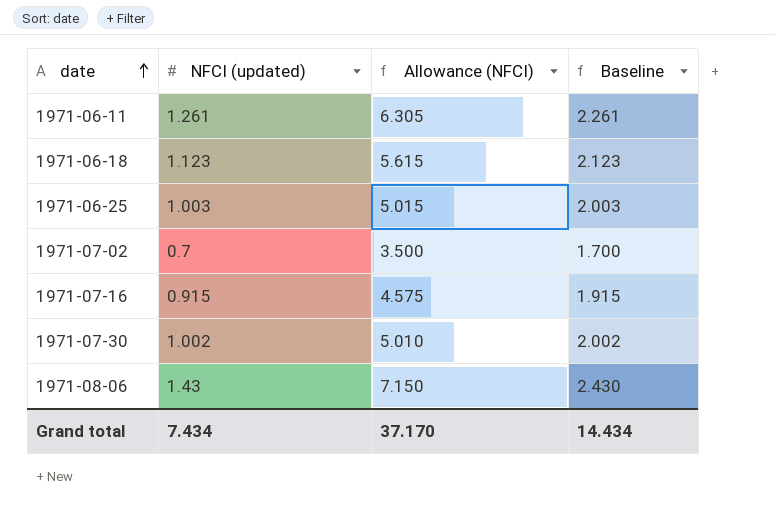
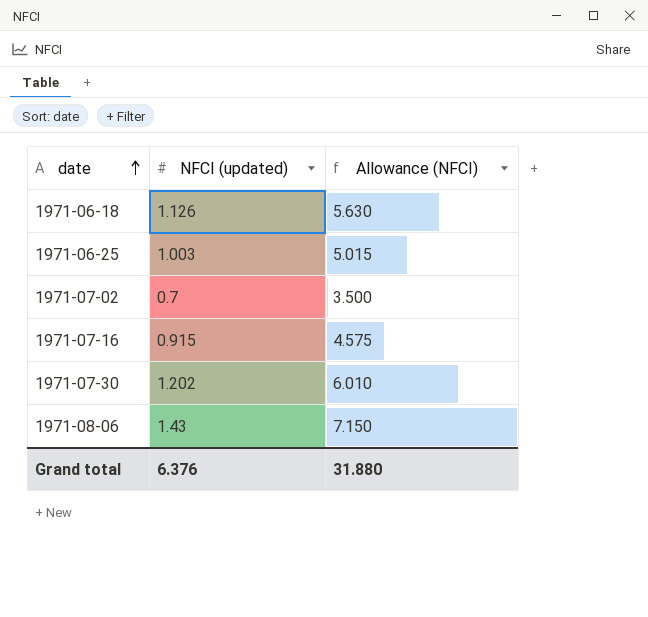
column Baseline | formula: [NFCI (updated)] + 1 -> none
row 1971-06-11: 1.261 | 6.305 | 2.261 -> none
1971-06-18 | NFCI (updated): 1.123 -> 1.126
1971-06-18 | Allowance (NFCI): 5.615 -> 5.630
1971-07-30 | NFCI (updated): 1.002 -> 1.202
1971-07-30 | Allowance (NFCI): 5.010 -> 6.010
Grand total | NFCI (updated): 7.434 -> 6.376
Grand total | Allowance (NFCI): 37.170 -> 31.880

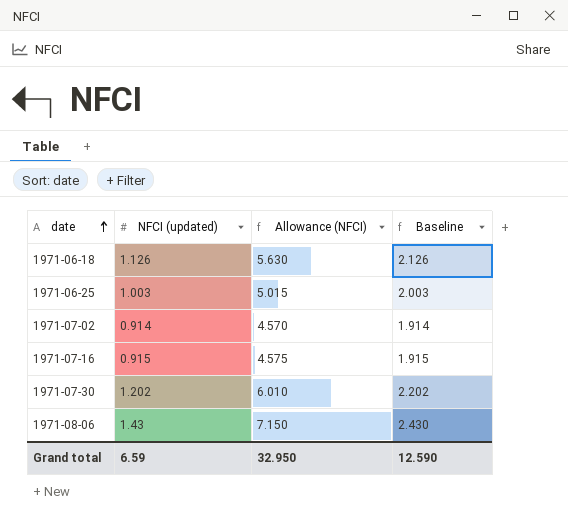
column Baseline | formula: none -> [NFCI (updated)] + 1
1971-07-02 | NFCI (updated): 0.7 -> 0.914
1971-07-02 | Allowance (NFCI): 3.500 -> 4.570
Grand total | NFCI (updated): 6.376 -> 6.59
Grand total | Allowance (NFCI): 31.880 -> 32.950

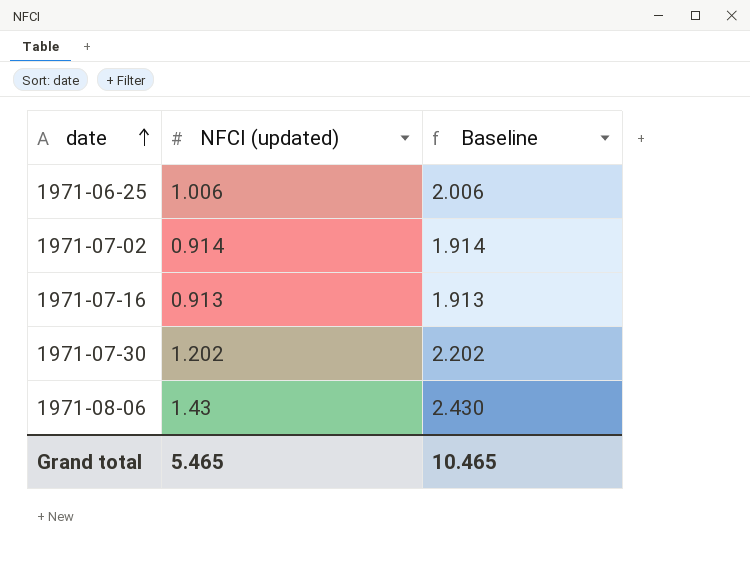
column Allowance (NFCI) | formula: [NFCI (updated)] * 5 -> none
row 1971-06-18: 1.126 | 5.630 | 2.126 -> none
1971-06-25 | NFCI (updated): 1.003 -> 1.006
1971-06-25 | Baseline: 2.003 -> 2.006
1971-07-16 | NFCI (updated): 0.915 -> 0.913
1971-07-16 | Baseline: 1.915 -> 1.913
Grand total | NFCI (updated): 6.59 -> 5.465
Grand total | Baseline: 12.590 -> 10.465

